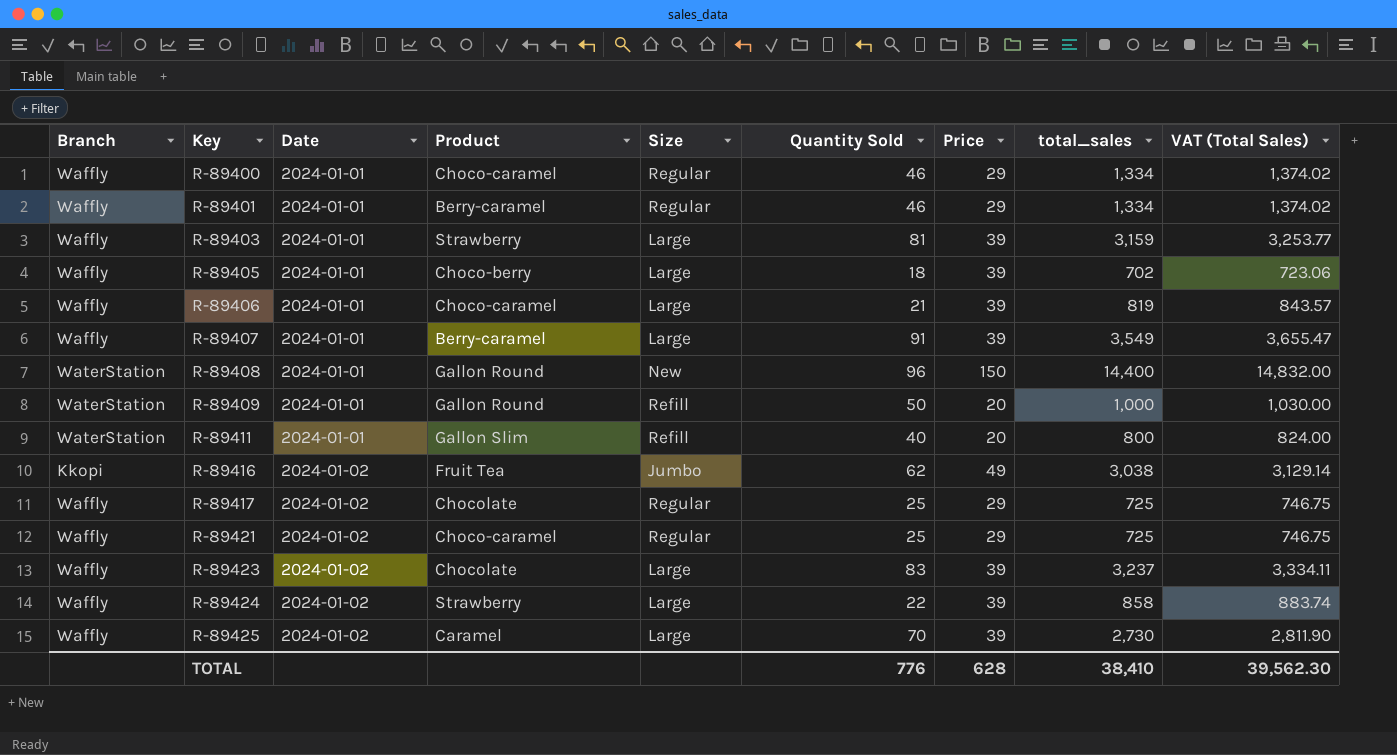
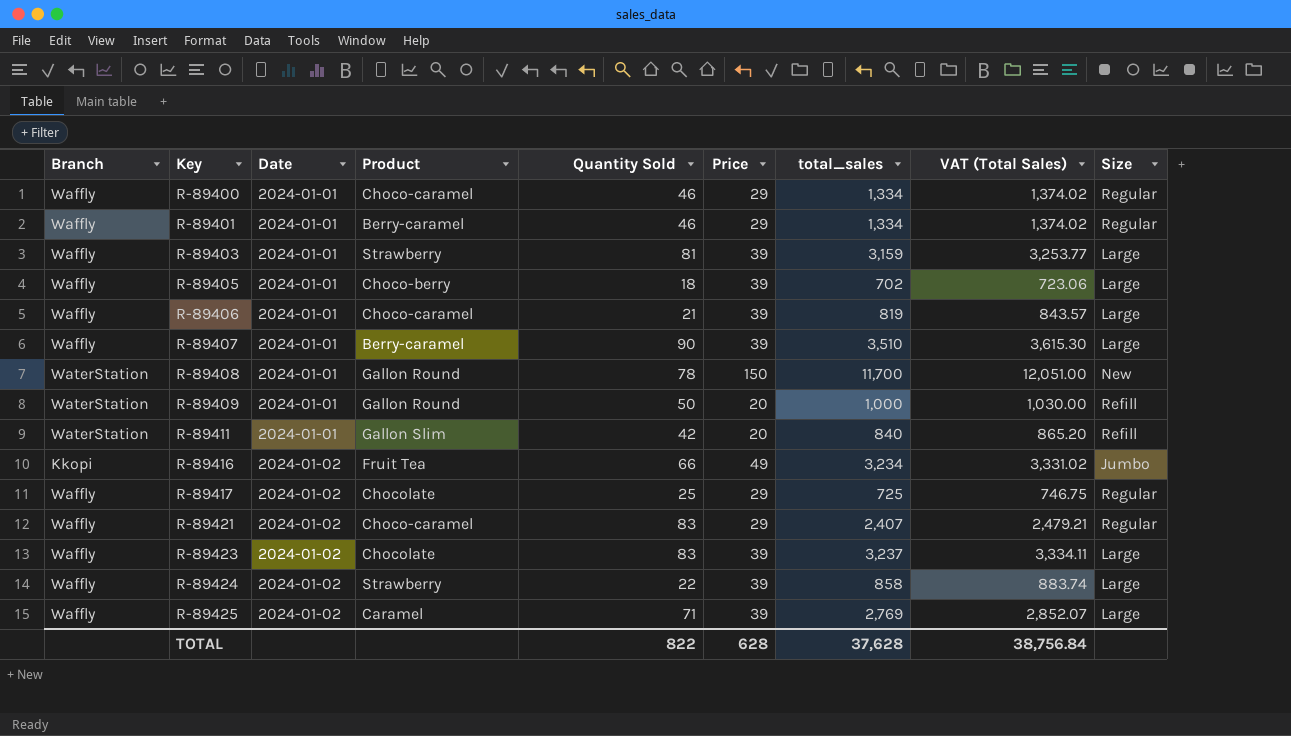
column Size | position: 5 -> 9
R-89407 | Quantity Sold: 91 -> 90
R-89407 | total_sales: 3,549 -> 3,510
R-89407 | VAT (Total Sales): 3,655.47 -> 3,615.30
R-89408 | Quantity Sold: 96 -> 78
R-89408 | total_sales: 14,400 -> 11,700
R-89408 | VAT (Total Sales): 14,832.00 -> 12,051.00
R-89411 | Quantity Sold: 40 -> 42
R-89411 | total_sales: 800 -> 840
R-89411 | VAT (Total Sales): 824.00 -> 865.20
R-89416 | Quantity Sold: 62 -> 66
R-89416 | total_sales: 3,038 -> 3,234
R-89416 | VAT (Total Sales): 3,129.14 -> 3,331.02
R-89421 | Quantity Sold: 25 -> 83
R-89421 | total_sales: 725 -> 2,407
R-89421 | VAT (Total Sales): 746.75 -> 2,479.21
R-89425 | Quantity Sold: 70 -> 71
R-89425 | total_sales: 2,730 -> 2,769
R-89425 | VAT (Total Sales): 2,811.90 -> 2,852.07
TOTAL | Quantity Sold: 776 -> 822
TOTAL | total_sales: 38,410 -> 37,628
TOTAL | VAT (Total Sales): 39,562.30 -> 38,756.84

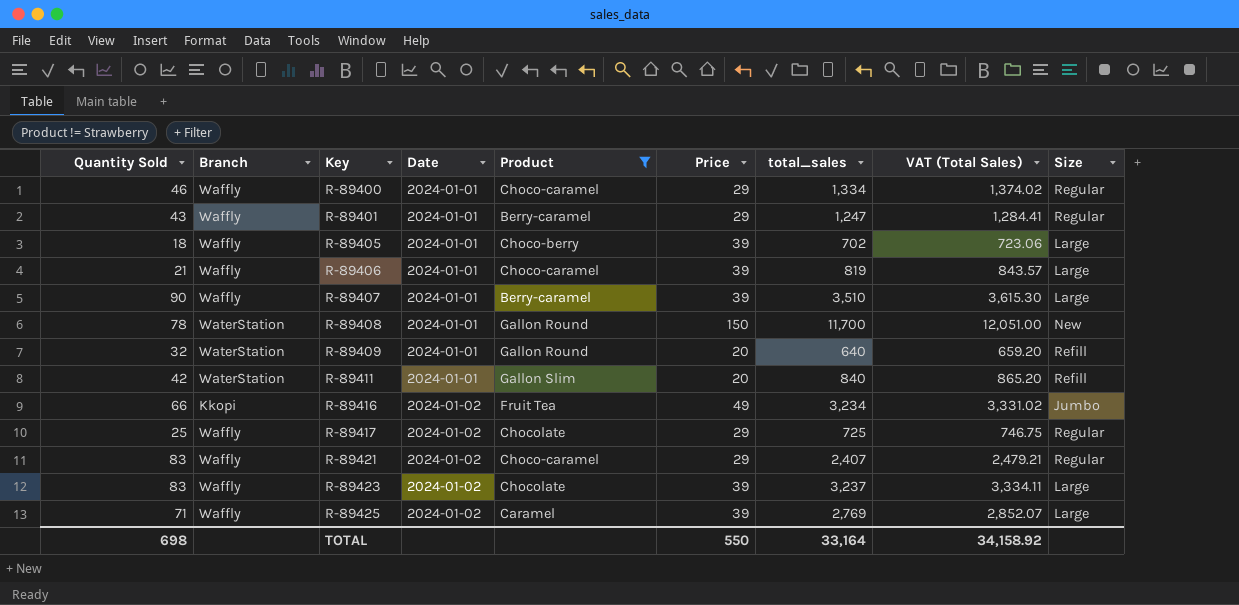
filter: none -> Product != Strawberry
column Quantity Sold | position: 5 -> 1
R-89401 | Quantity Sold: 46 -> 43
R-89401 | total_sales: 1,334 -> 1,247
R-89401 | VAT (Total Sales): 1,374.02 -> 1,284.41
R-89409 | Quantity Sold: 50 -> 32
R-89409 | total_sales: 1,000 -> 640
R-89409 | VAT (Total Sales): 1,030.00 -> 659.20
TOTAL | Quantity Sold: 822 -> 698
TOTAL | Price: 628 -> 550
TOTAL | total_sales: 37,628 -> 33,164
TOTAL | VAT (Total Sales): 38,756.84 -> 34,158.92

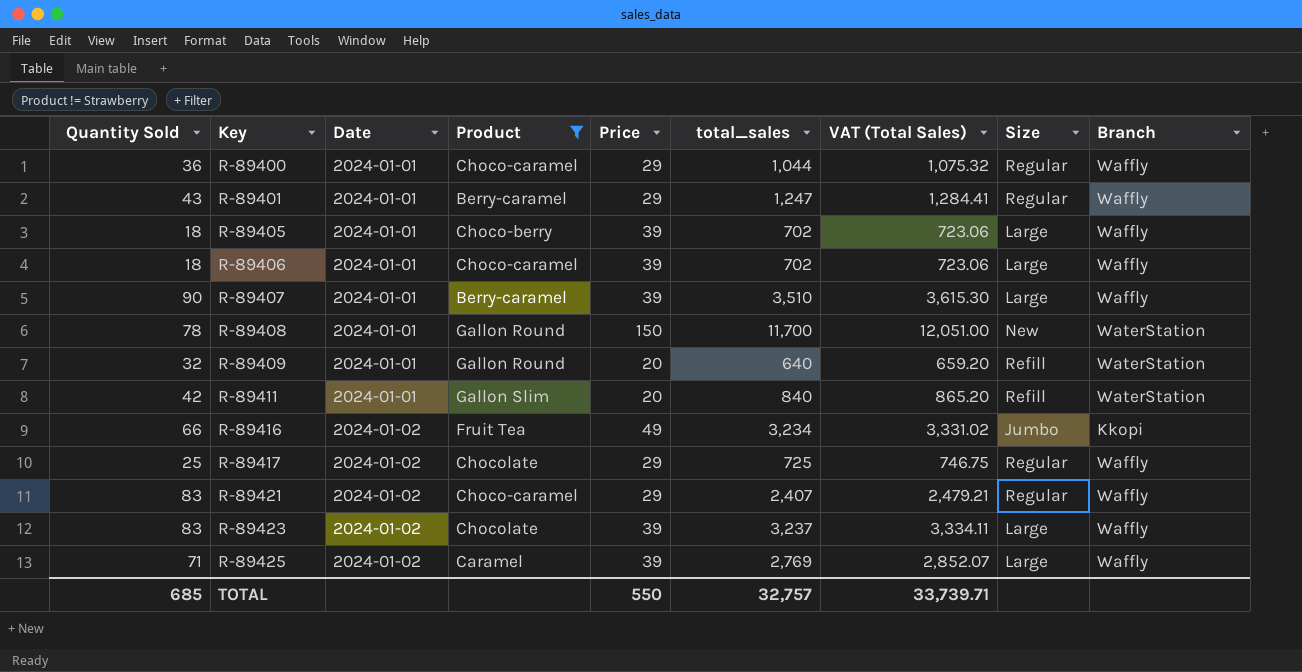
column Branch | position: 2 -> 9
R-89400 | Quantity Sold: 46 -> 36
R-89400 | total_sales: 1,334 -> 1,044
R-89400 | VAT (Total Sales): 1,374.02 -> 1,075.32
R-89406 | Quantity Sold: 21 -> 18
R-89406 | total_sales: 819 -> 702
R-89406 | VAT (Total Sales): 843.57 -> 723.06
TOTAL | Quantity Sold: 698 -> 685
TOTAL | total_sales: 33,164 -> 32,757
TOTAL | VAT (Total Sales): 34,158.92 -> 33,739.71

